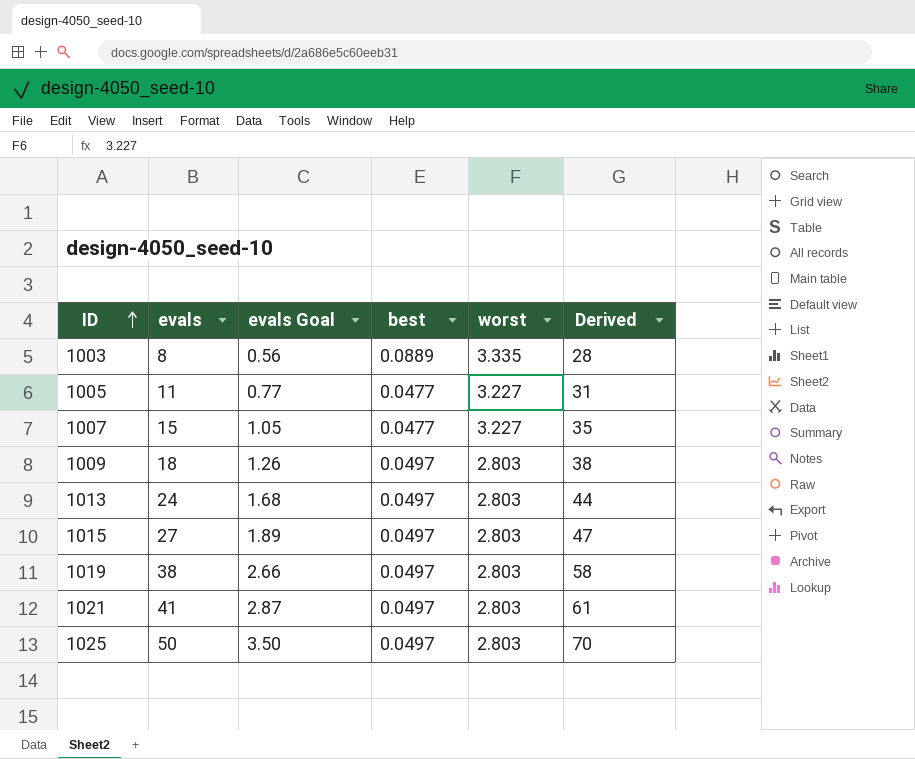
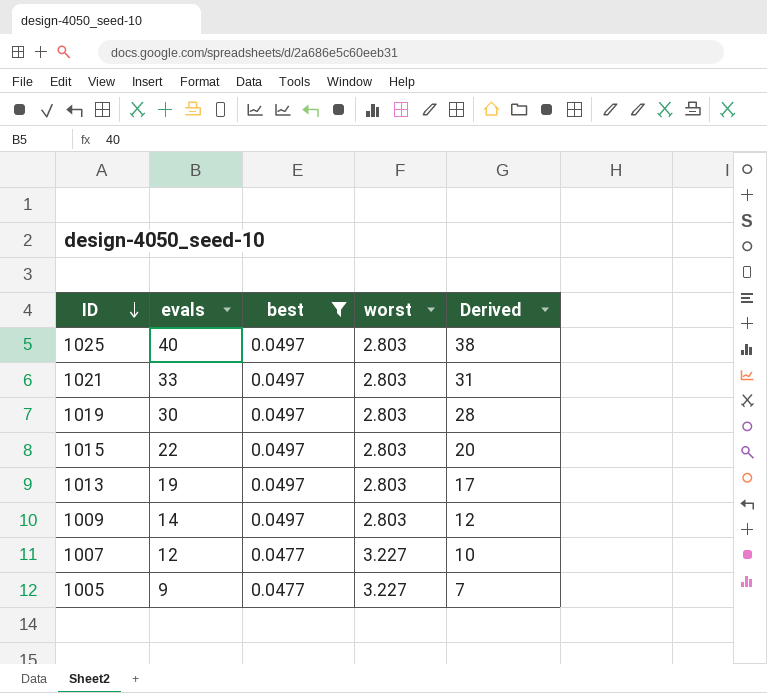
filter: none -> best != 0.0889
row order: ID ascending -> ID descending
column evals Goal | formula: [evals] * 0.07 -> none
column Derived | formula: [evals] + 20 -> [evals] - 2
1025 | evals: 50 -> 40
1021 | evals: 41 -> 33
1019 | evals: 38 -> 30
1015 | evals: 27 -> 22
1013 | evals: 24 -> 19
1009 | evals: 18 -> 14
1007 | evals: 15 -> 12
1005 | evals: 11 -> 9

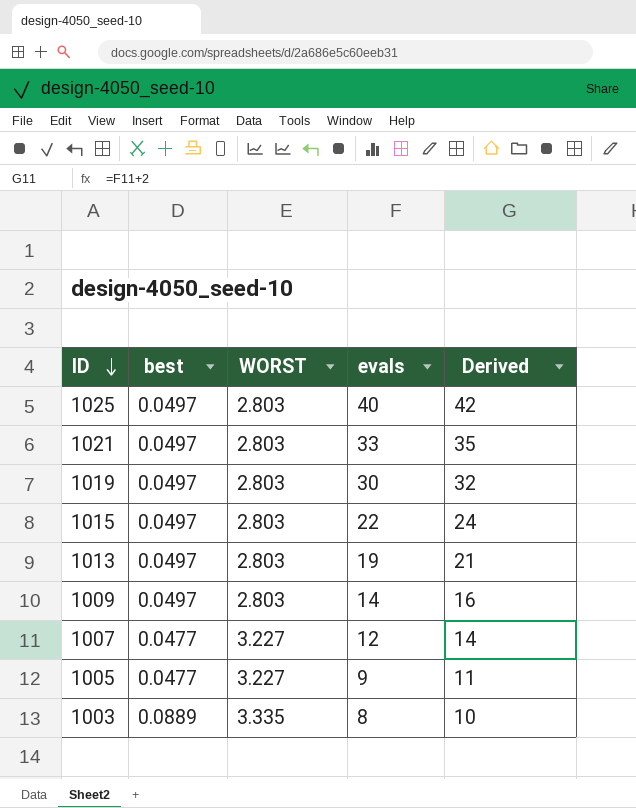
filter: best != 0.0889 -> none
column name: worst -> WORST
column evals | position: 2 -> 4
column Derived | formula: [evals] - 2 -> [evals] + 2

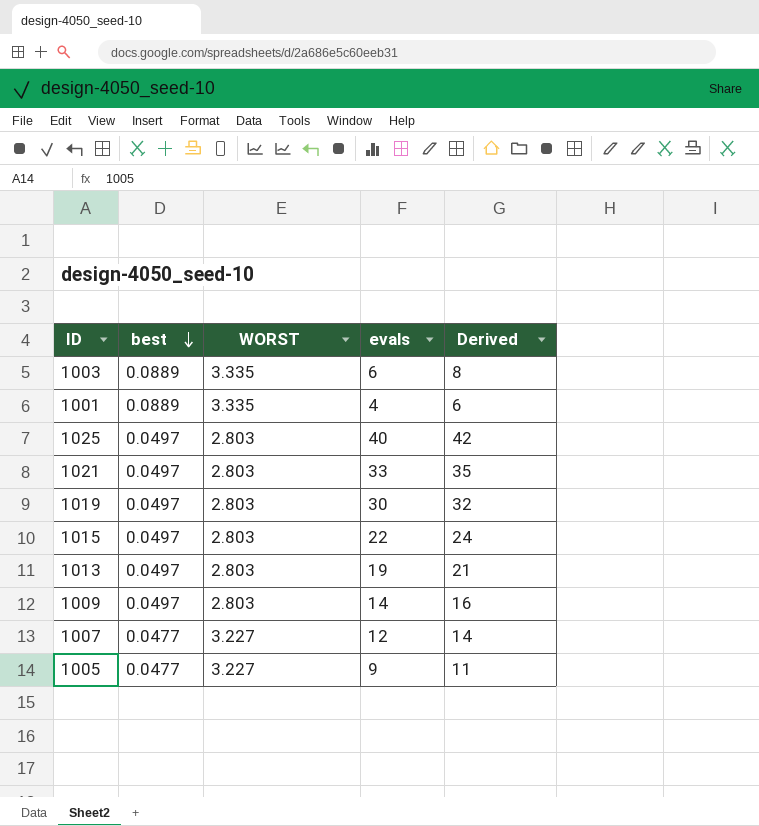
row order: ID descending -> best descending
1003 | evals: 8 -> 6
1003 | Derived: 10 -> 8
row 1001: none -> 0.0889 | 3.335 | 4 | 6

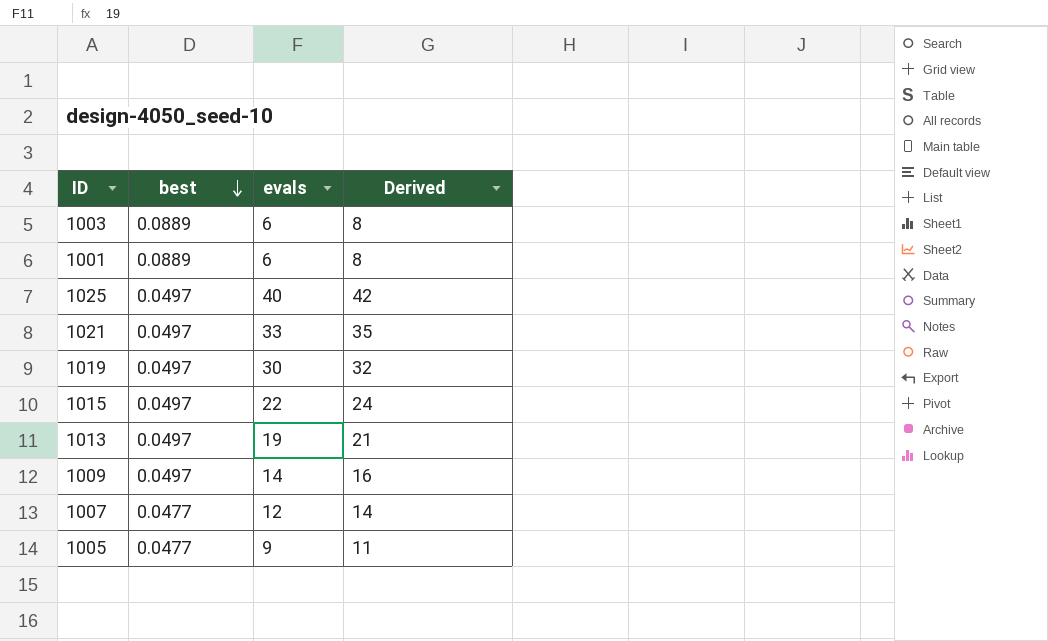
column WORST | position: 3 -> none
1001 | evals: 4 -> 6
1001 | Derived: 6 -> 8

